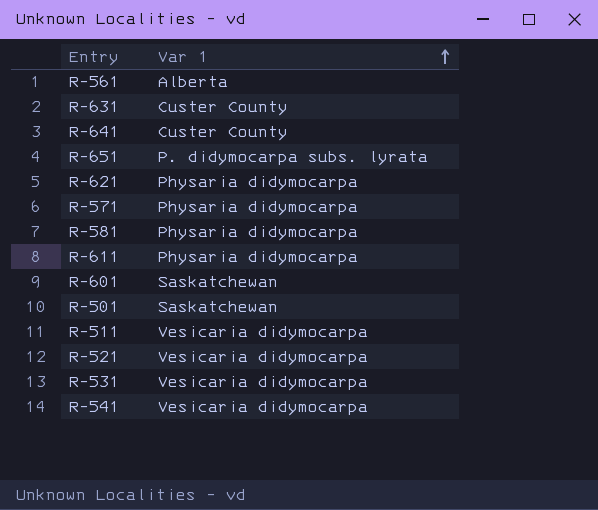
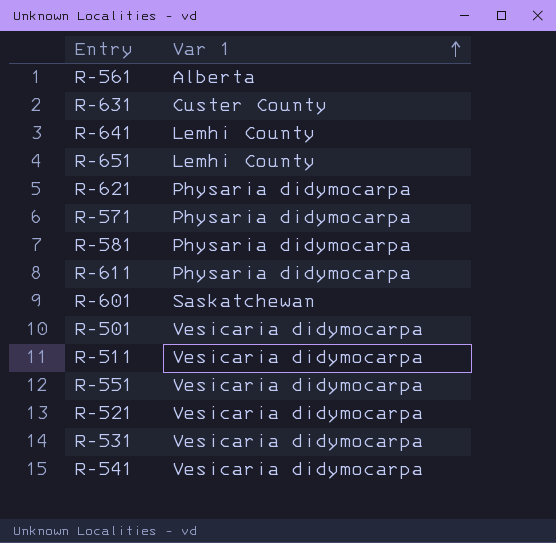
R-641 | Var 1: Custer County -> Lemhi County
R-651 | Var 1: P. didymocarpa subs. lyrata -> Lemhi County
R-501 | Var 1: Saskatchewan -> Vesicaria didymocarpa
row R-551: none -> Vesicaria didymocarpa

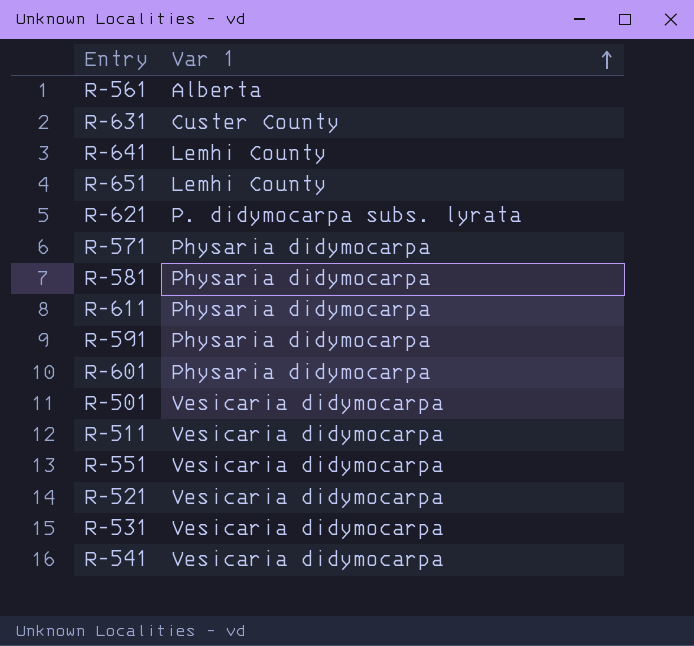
R-621 | Var 1: Physaria didymocarpa -> P. didymocarpa subs. lyrata
row R-591: none -> Physaria didymocarpa
R-601 | Var 1: Saskatchewan -> Physaria didymocarpa

